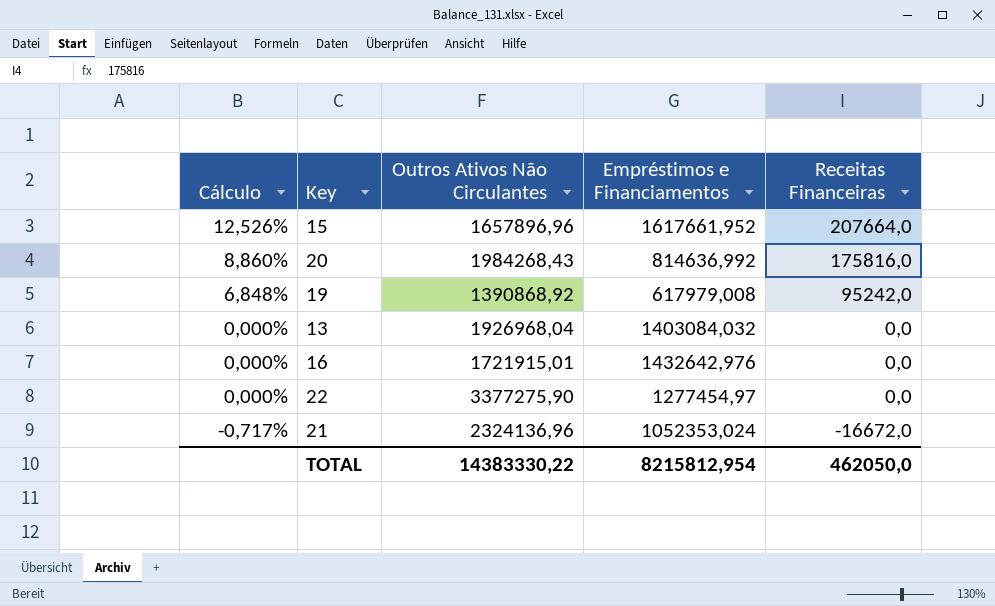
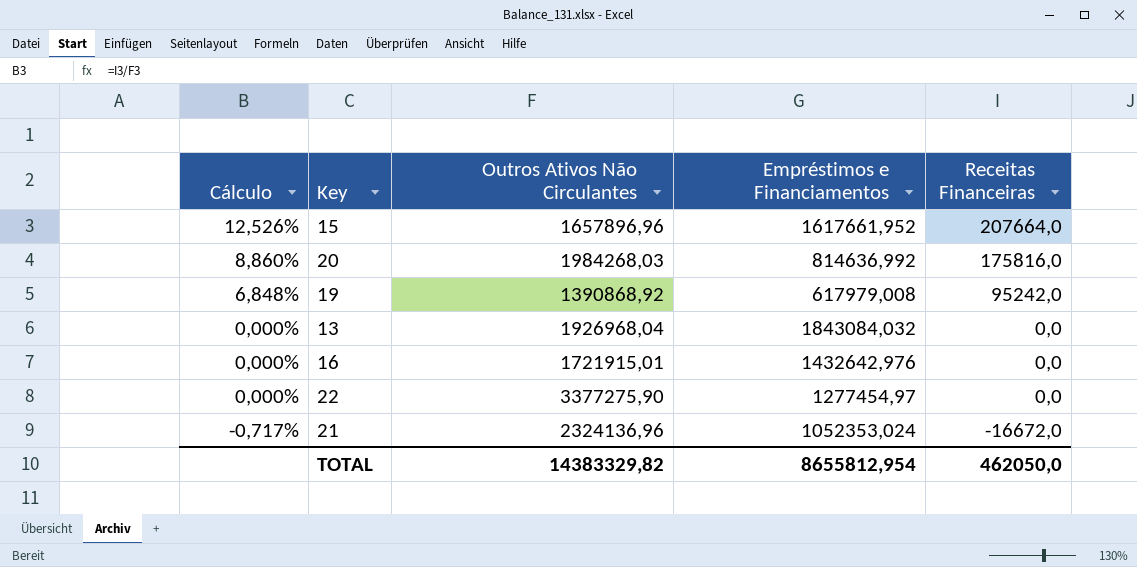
20 | Outros Ativos Não Circulantes: 1984268,43 -> 1984268,03
13 | Empréstimos e Financiamentos: 1403084,032 -> 1843084,032
TOTAL | Outros Ativos Não Circulantes: 14383330,22 -> 14383329,82
TOTAL | Empréstimos e Financiamentos: 8215812,954 -> 8655812,954

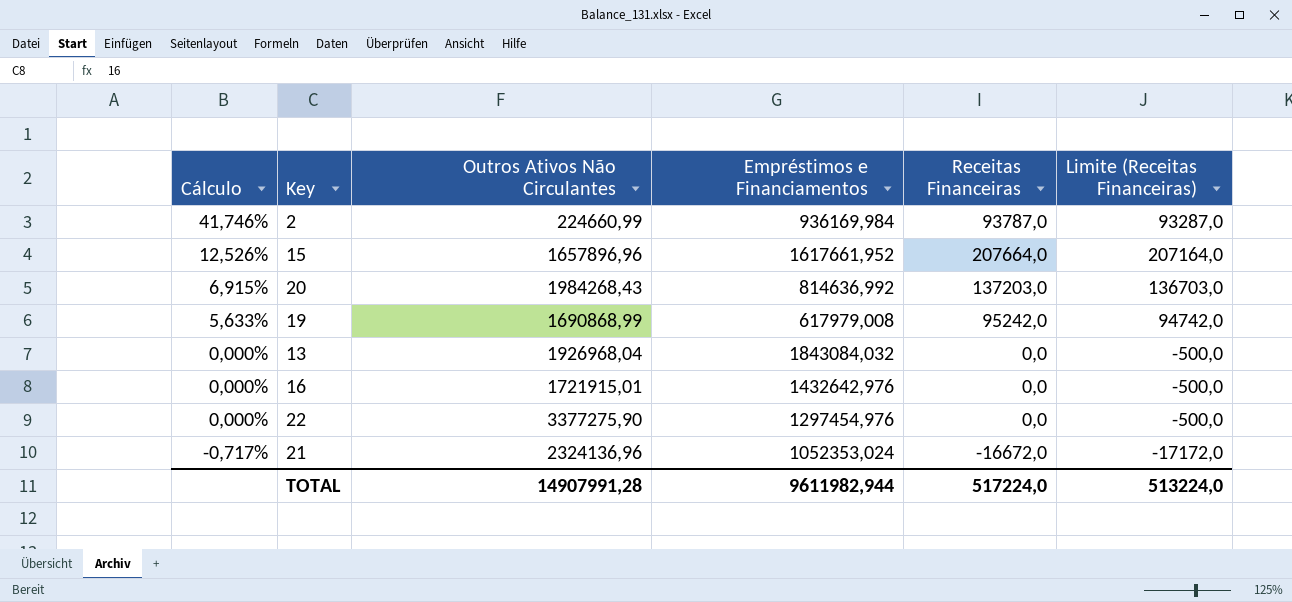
column Limite (Receitas Financeiras) | formula: none -> [Receitas Financeiras] - 500
row 2: none -> 41,746% | 224660,99 | 936169,984 | 93787,0 | 93287,0
20 | Cálculo: 8,860% -> 6,915%
20 | Outros Ativos Não Circulantes: 1984268,03 -> 1984268,43
20 | Receitas Financeiras: 175816,0 -> 137203,0
19 | Cálculo: 6,848% -> 5,633%
19 | Outros Ativos Não Circulantes: 1390868,92 -> 1690868,99
22 | Empréstimos e Financiamentos: 1277454,97 -> 1297454,976
TOTAL | Outros Ativos Não Circulantes: 14383329,82 -> 14907991,28
TOTAL | Empréstimos e Financiamentos: 8655812,954 -> 9611982,944
TOTAL | Receitas Financeiras: 462050,0 -> 517224,0

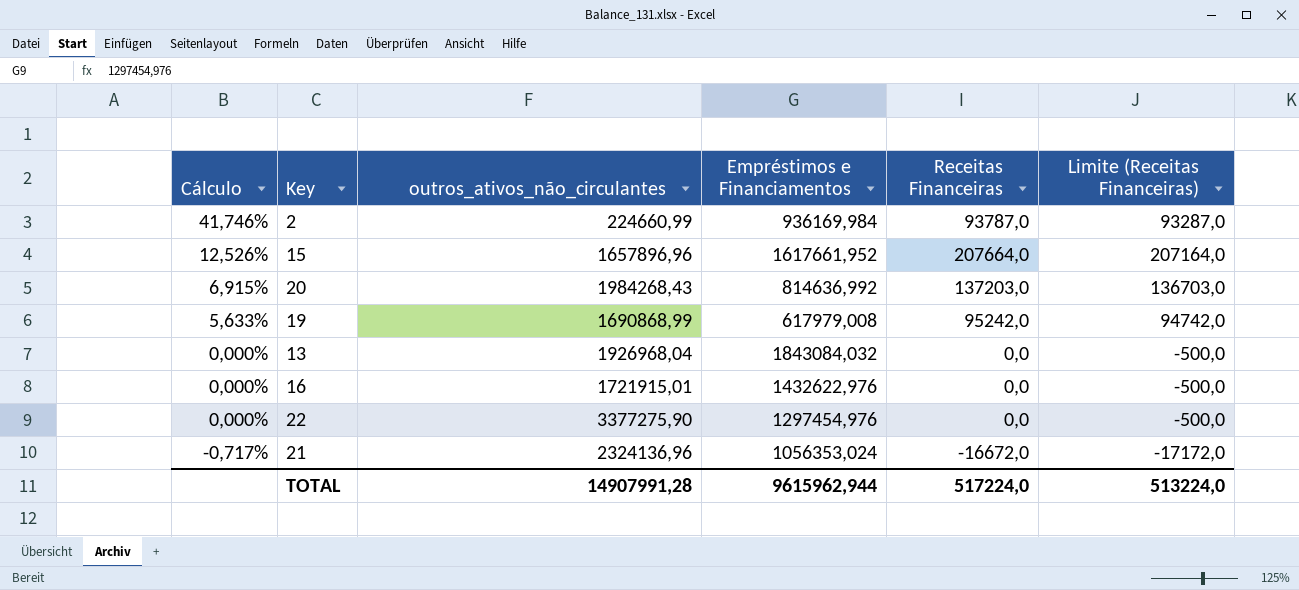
column name: Outros Ativos Não Circulantes -> outros_ativos_não_circulantes
16 | Empréstimos e Financiamentos: 1432642,976 -> 1432622,976
21 | Empréstimos e Financiamentos: 1052353,024 -> 1056353,024
TOTAL | Empréstimos e Financiamentos: 9611982,944 -> 9615962,944

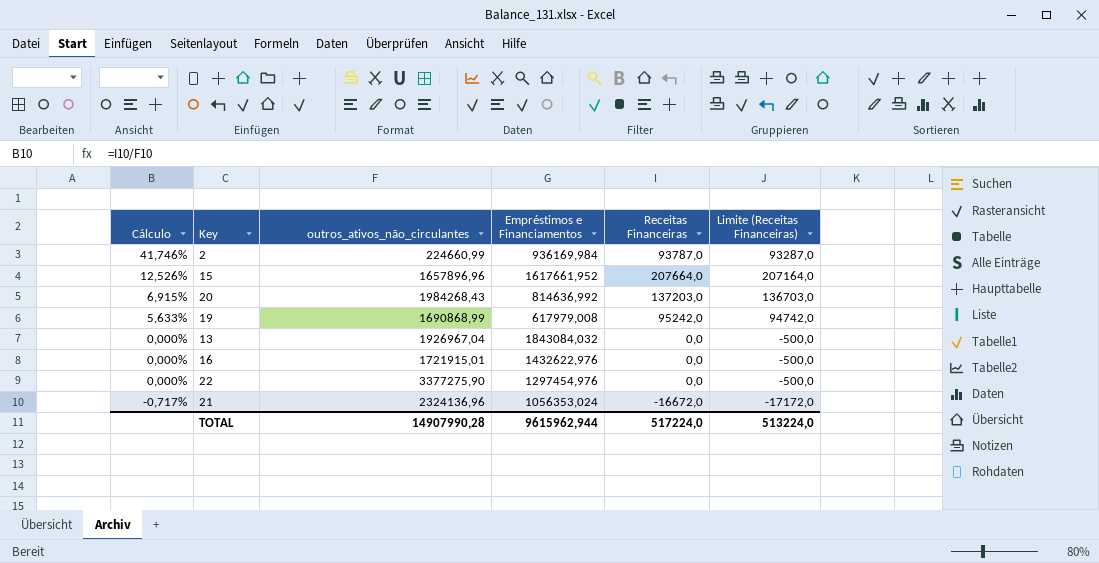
13 | outros_ativos_não_circulantes: 1926968,04 -> 1926967,04
TOTAL | outros_ativos_não_circulantes: 14907991,28 -> 14907990,28

